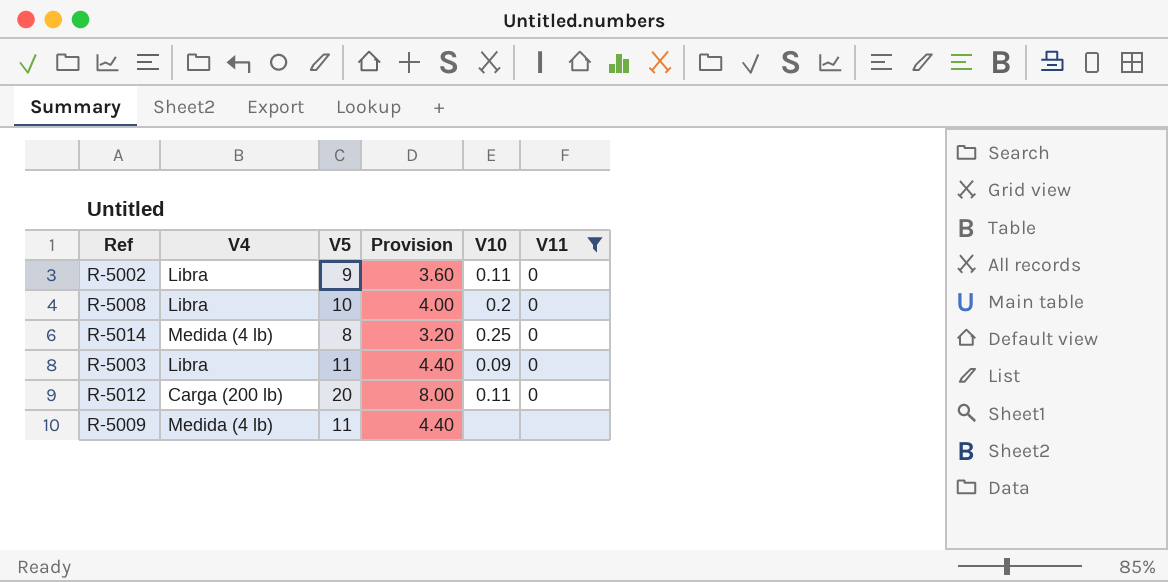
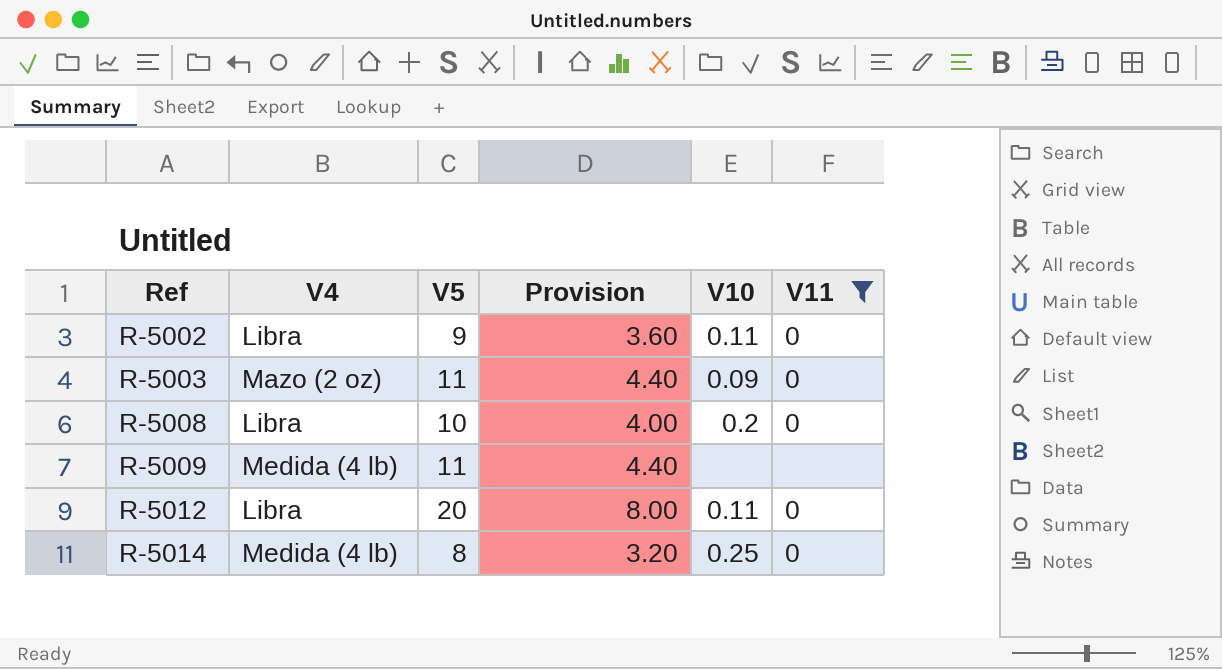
row order: none -> Ref ascending
R-5003 | V4: Libra -> Mazo (2 oz)
R-5012 | V4: Carga (200 lb) -> Libra

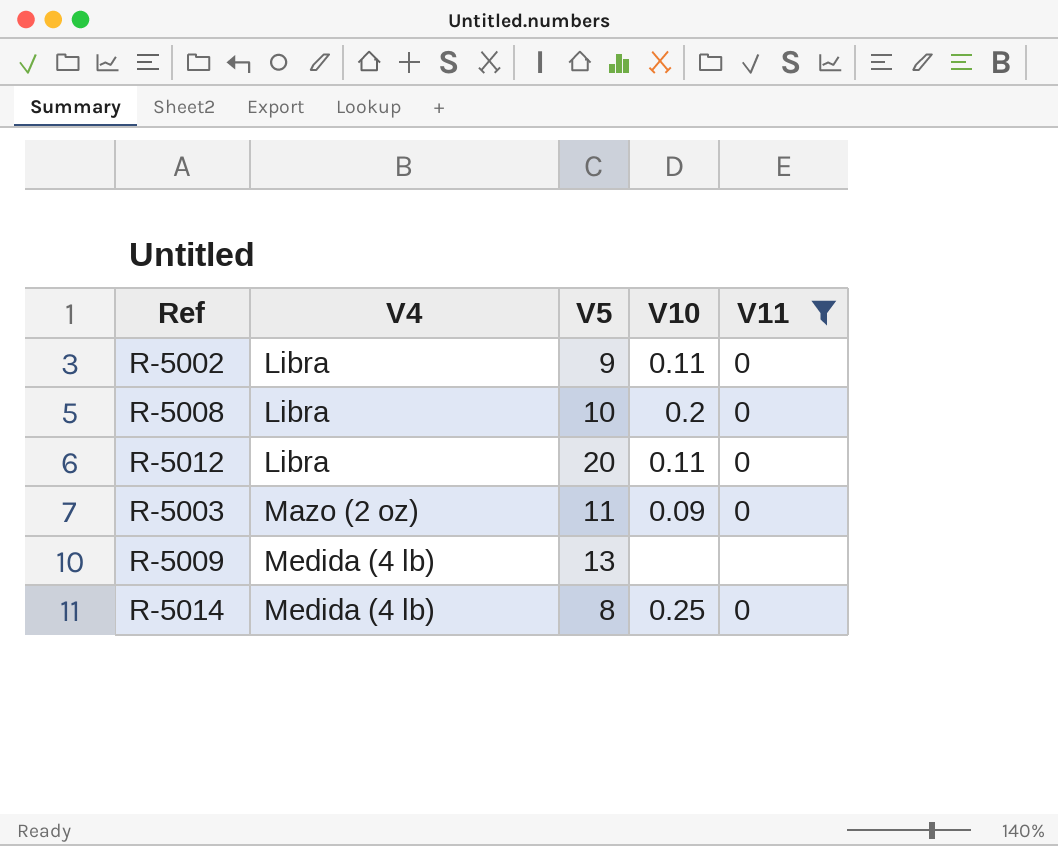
row order: Ref ascending -> V4 ascending
column Provision | formula: [V5] * 0.4 -> none
R-5009 | V5: 11 -> 13

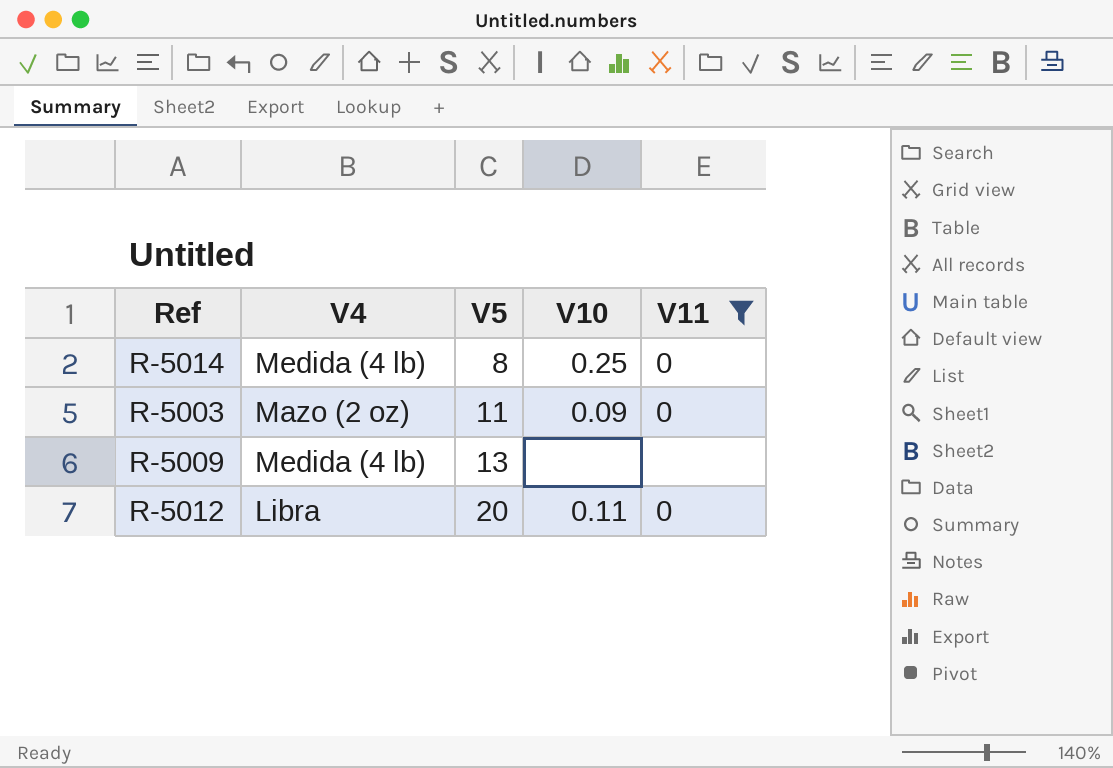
row order: V4 ascending -> V5 ascending
row R-5002: Libra | 9 | 0.11 | 0 -> none
row R-5008: Libra | 10 | 0.2 | 0 -> none

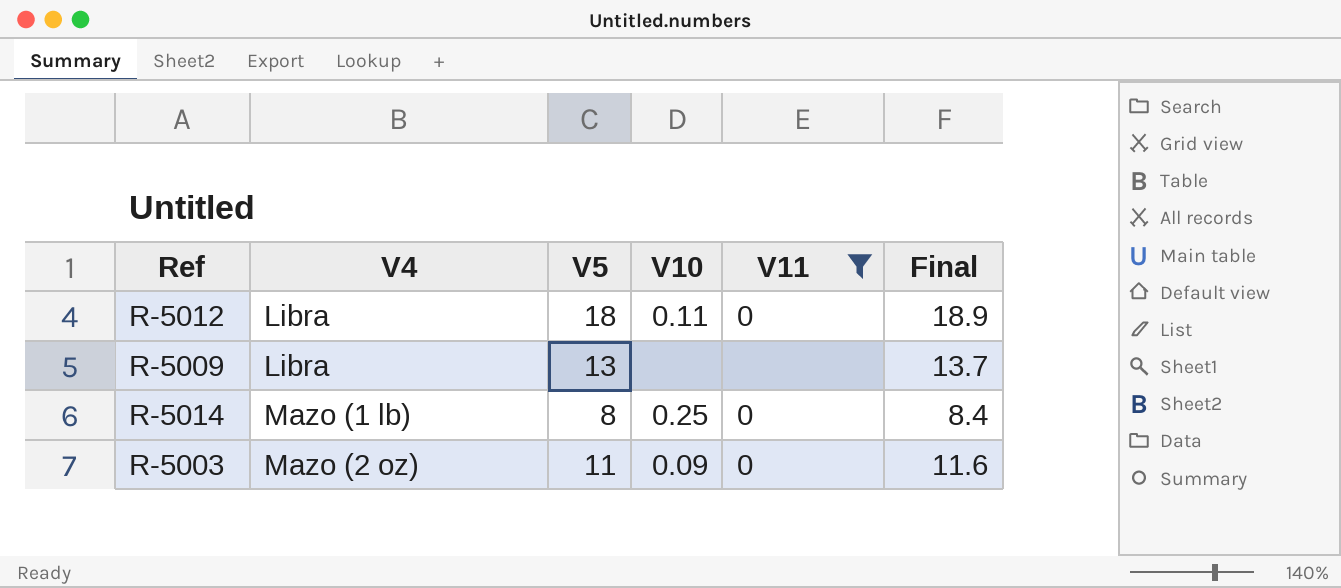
row order: V5 ascending -> V4 ascending
column Final | formula: none -> [V5] * 1.05
R-5012 | V5: 20 -> 18
R-5009 | V4: Medida (4 lb) -> Libra
R-5014 | V4: Medida (4 lb) -> Mazo (1 lb)

